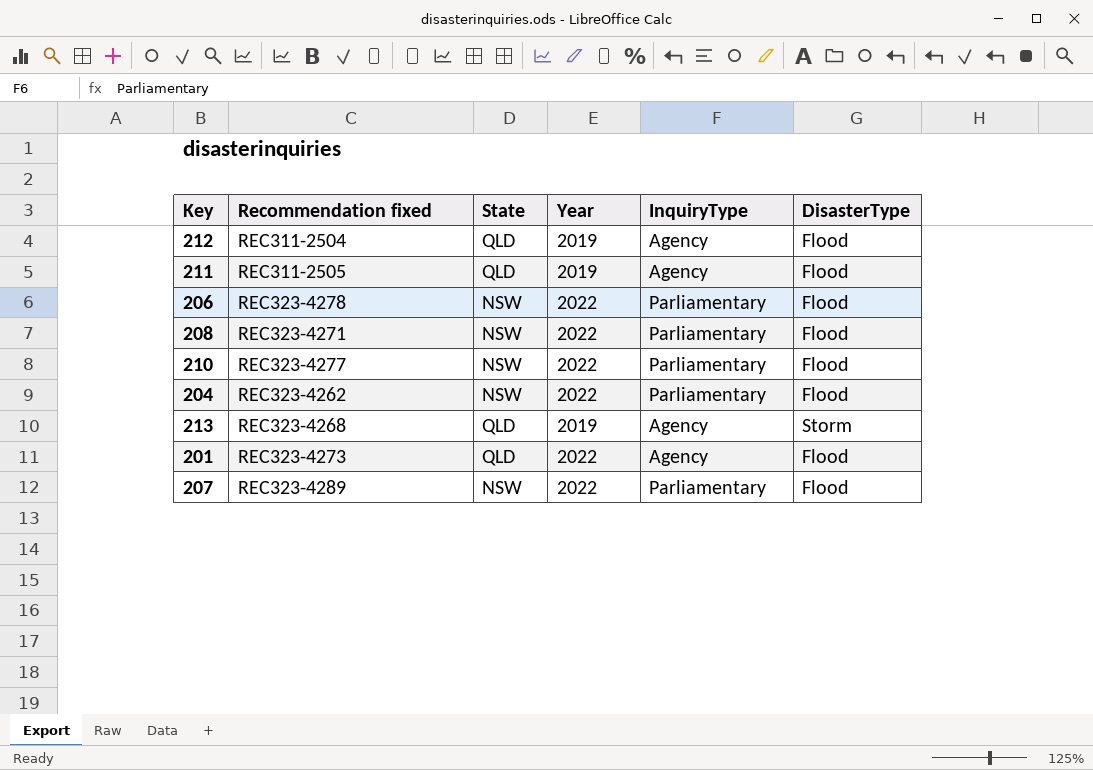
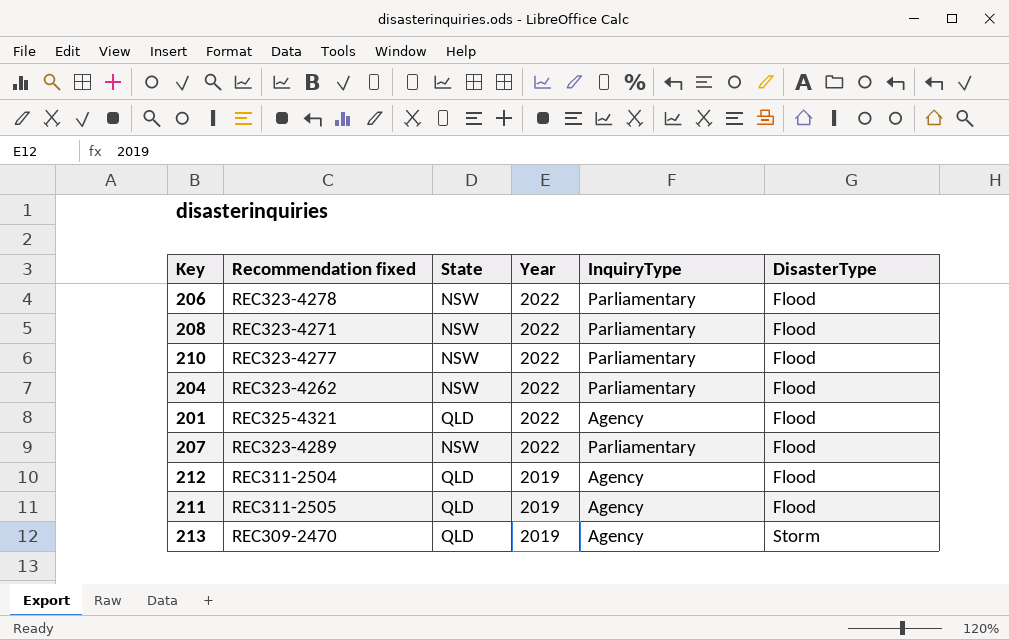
row order: none -> Year descending
201 | Recommendation fixed: REC323-4273 -> REC325-4321
213 | Recommendation fixed: REC323-4268 -> REC309-2470

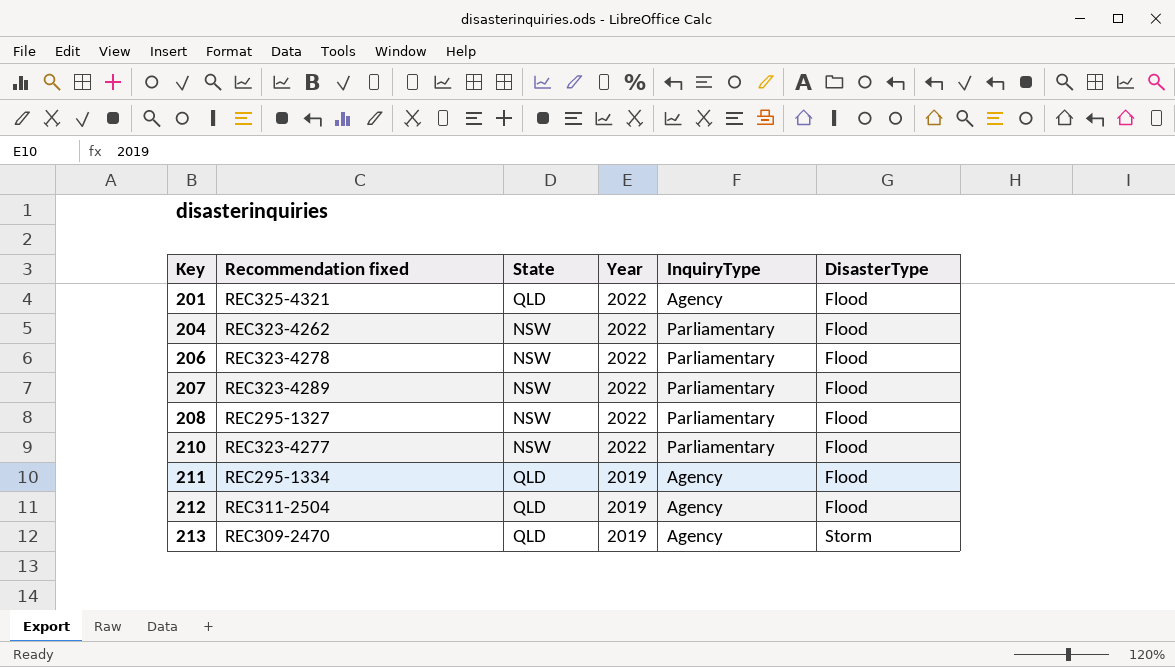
row order: Year descending -> Key ascending
208 | Recommendation fixed: REC323-4271 -> REC295-1327
211 | Recommendation fixed: REC311-2505 -> REC295-1334

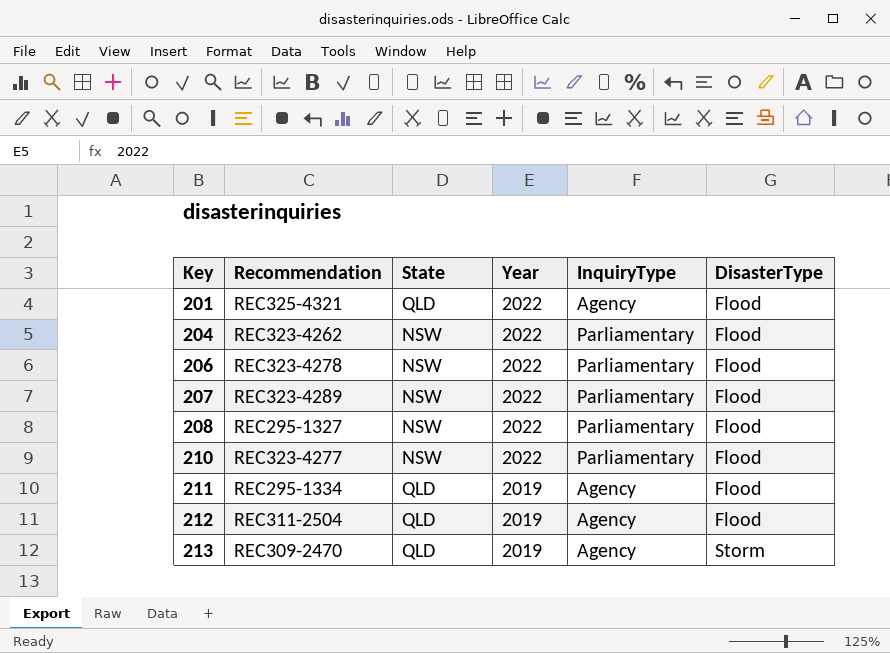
column name: Recommendation fixed -> Recommendation

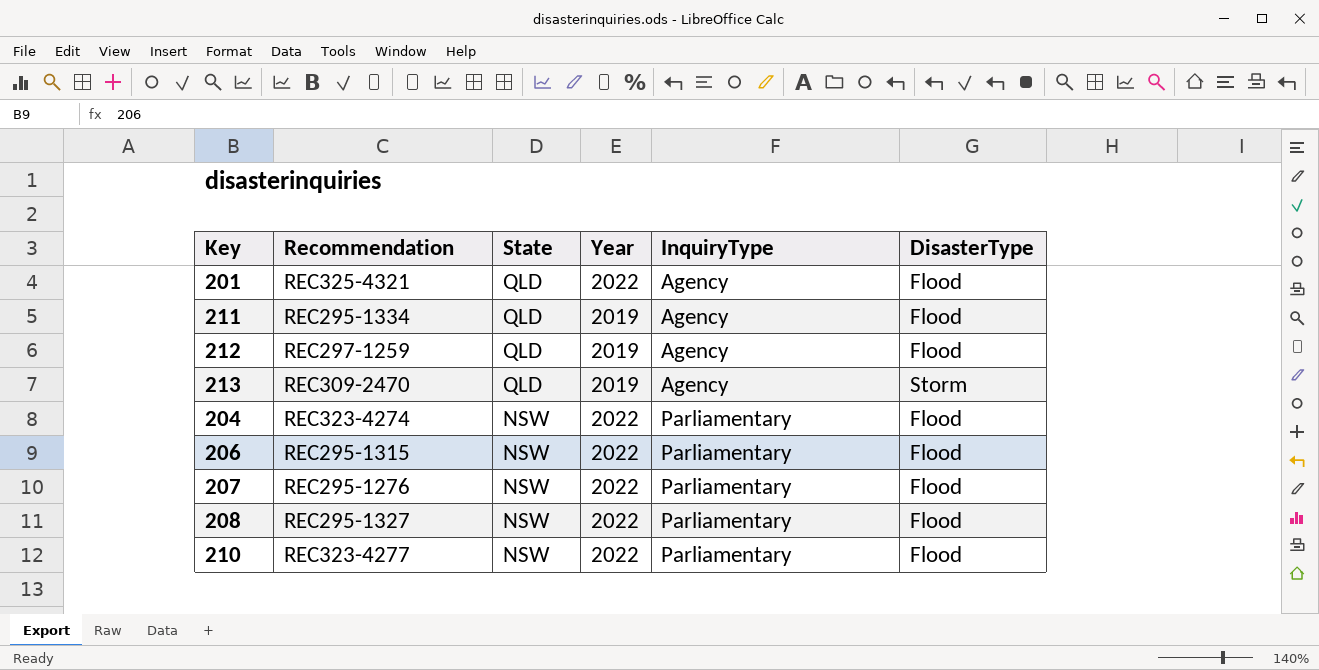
row order: Key ascending -> State descending
212 | Recommendation: REC311-2504 -> REC297-1259
204 | Recommendation: REC323-4262 -> REC323-4274
206 | Recommendation: REC323-4278 -> REC295-1315
207 | Recommendation: REC323-4289 -> REC295-1276

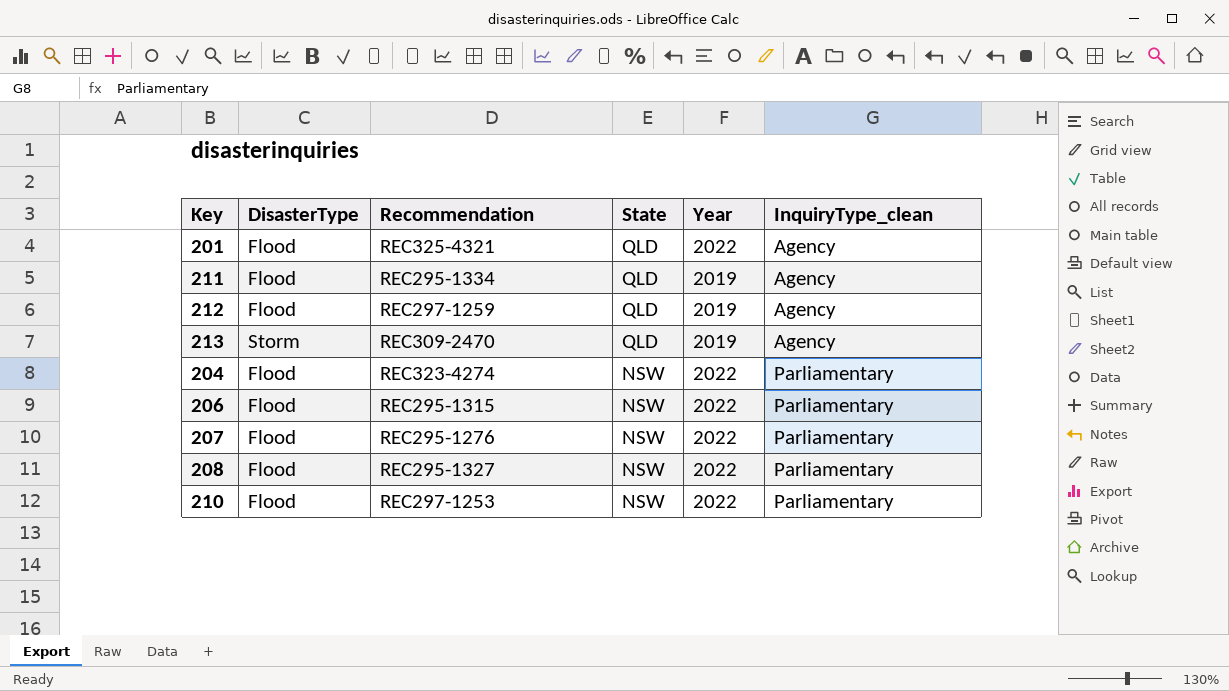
column DisasterType | position: 6 -> 2
column name: InquiryType -> InquiryType_clean
210 | Recommendation: REC323-4277 -> REC297-1253

